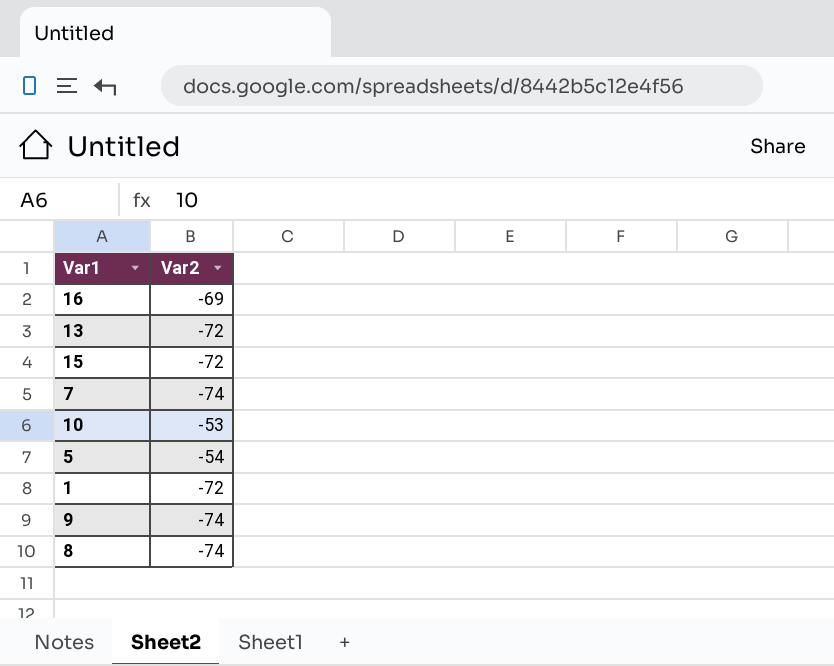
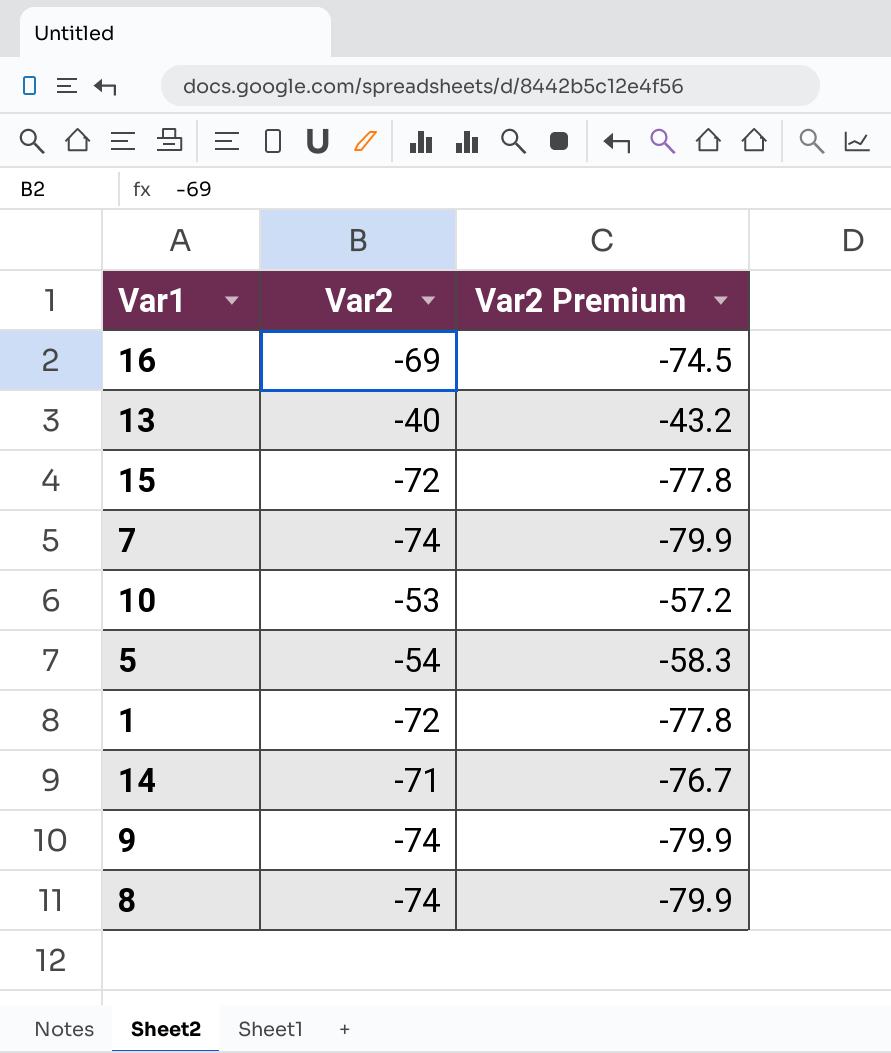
column Var2 Premium | formula: none -> [Var2] * 1.08
13 | Var2: -72 -> -40
row 14: none -> -71 | -76.7

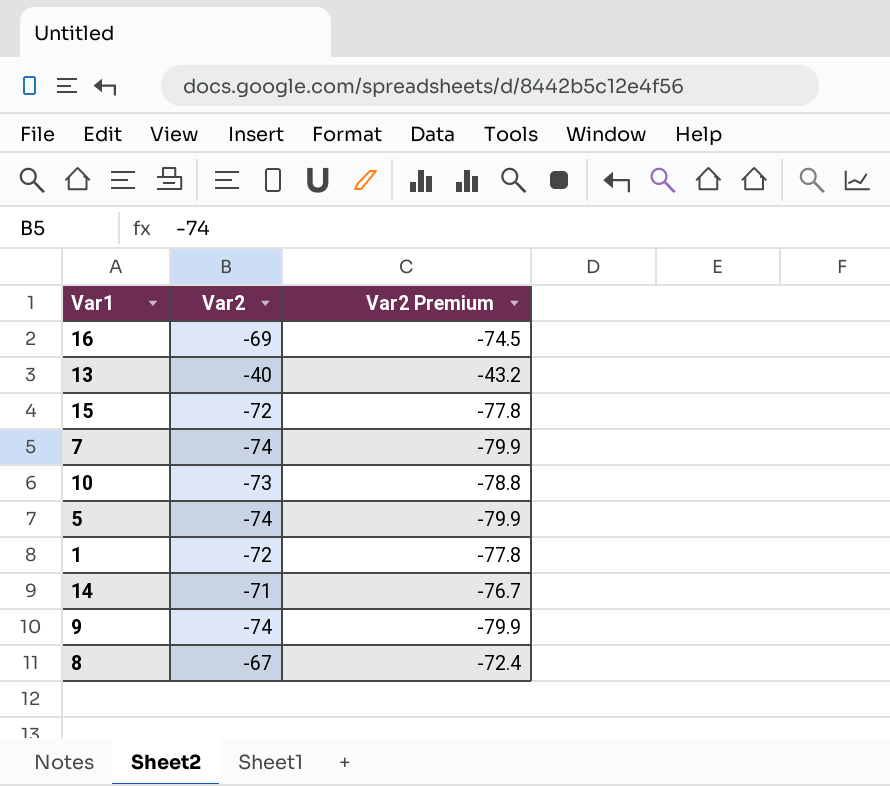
10 | Var2: -53 -> -73
10 | Var2 Premium: -57.2 -> -78.8
5 | Var2: -54 -> -74
5 | Var2 Premium: -58.3 -> -79.9
8 | Var2: -74 -> -67
8 | Var2 Premium: -79.9 -> -72.4

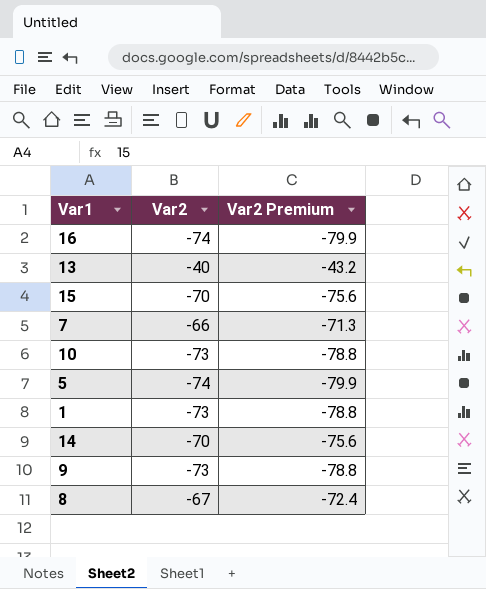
16 | Var2: -69 -> -74
16 | Var2 Premium: -74.5 -> -79.9
15 | Var2: -72 -> -70
15 | Var2 Premium: -77.8 -> -75.6
7 | Var2: -74 -> -66
7 | Var2 Premium: -79.9 -> -71.3
1 | Var2: -72 -> -73
1 | Var2 Premium: -77.8 -> -78.8
14 | Var2: -71 -> -70
14 | Var2 Premium: -76.7 -> -75.6
9 | Var2: -74 -> -73
9 | Var2 Premium: -79.9 -> -78.8

